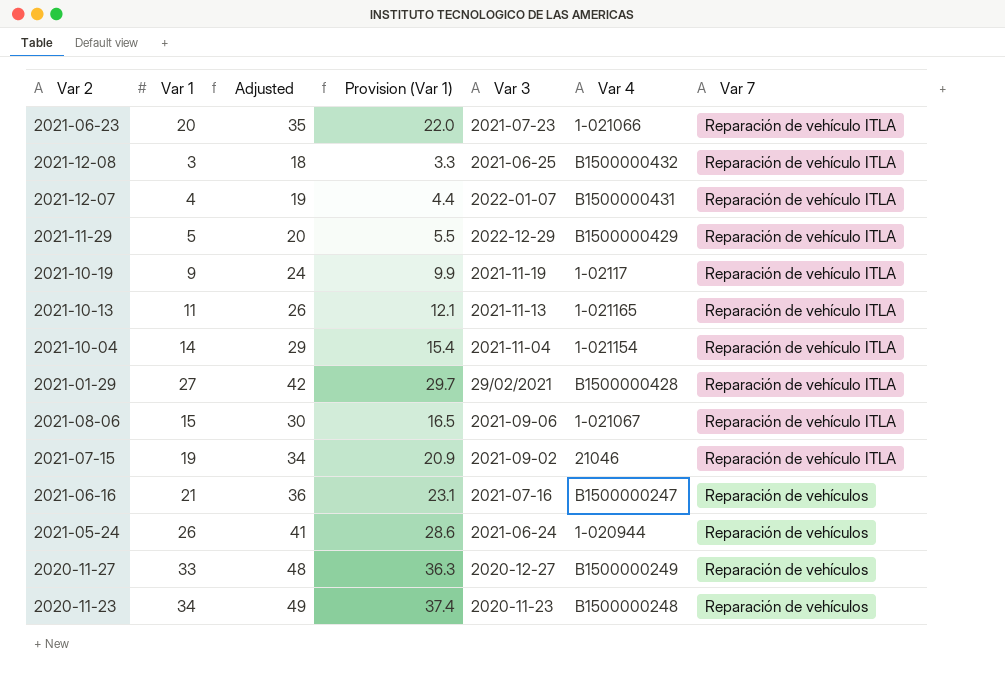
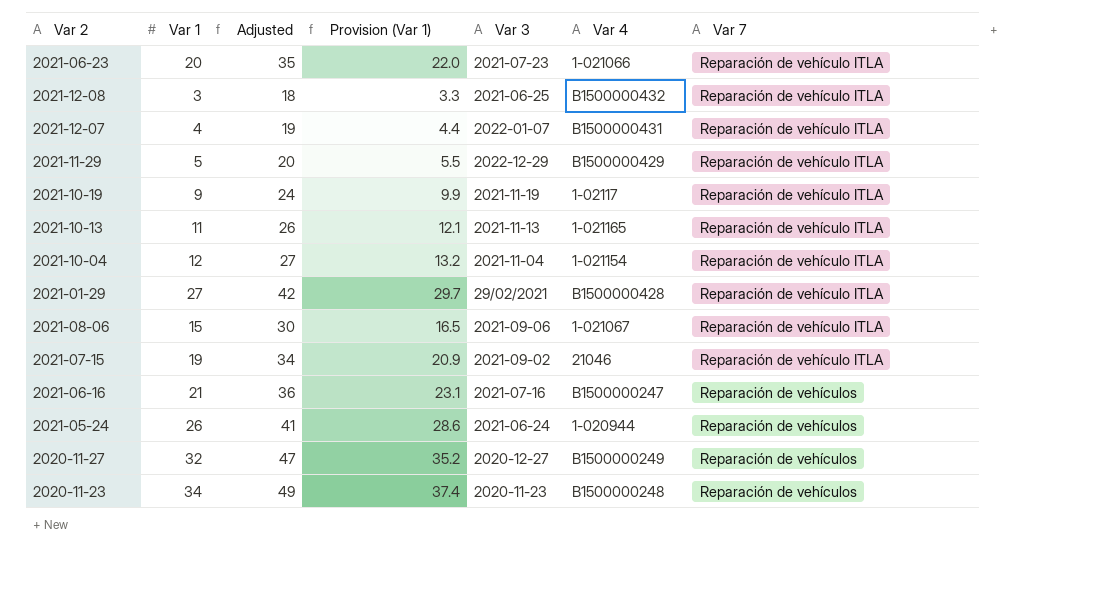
2021-10-04 | Var 1: 14 -> 12
2021-10-04 | Adjusted: 29 -> 27
2021-10-04 | Provision (Var 1): 15.4 -> 13.2
2020-11-27 | Var 1: 33 -> 32
2020-11-27 | Adjusted: 48 -> 47
2020-11-27 | Provision (Var 1): 36.3 -> 35.2

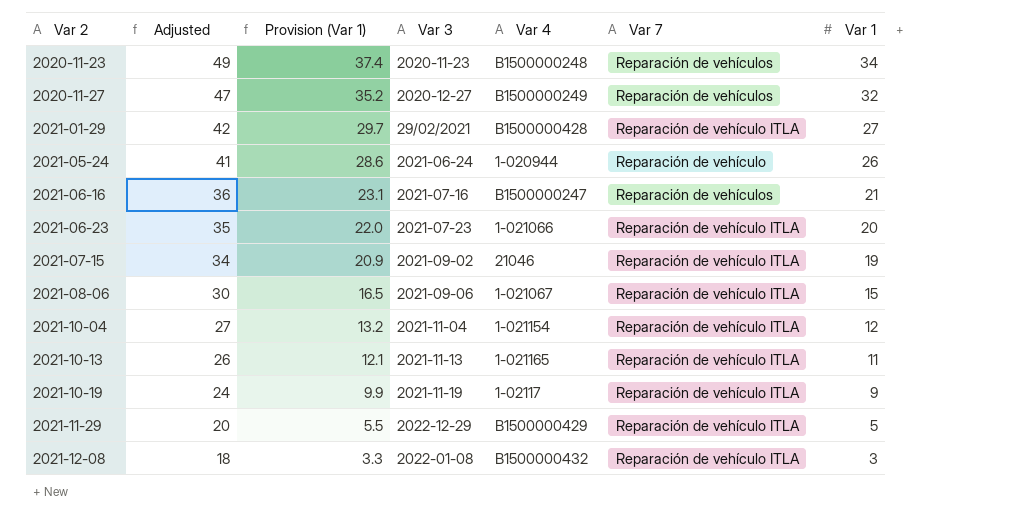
row order: Var 7 ascending -> Var 2 ascending
column Var 1 | position: 2 -> 7
row 2021-12-07: 4 | 19 | 4.4 | 2022-01-07 | B1500000431 | Reparación de vehículo ITLA -> none
2021-05-24 | Var 7: Reparación de vehículos -> Reparación de vehículo
2021-12-08 | Var 3: 2021-06-25 -> 2022-01-08

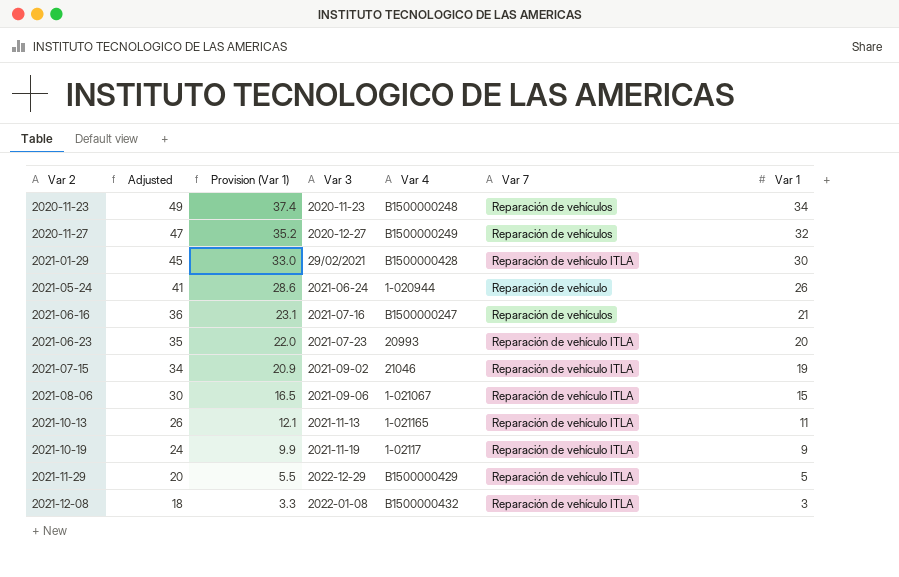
row 2021-10-04: 27 | 13.2 | 2021-11-04 | 1-021154 | Reparación de vehículo ITLA | 12 -> none
2021-01-29 | Adjusted: 42 -> 45
2021-01-29 | Provision (Var 1): 29.7 -> 33.0
2021-01-29 | Var 1: 27 -> 30
2021-06-23 | Var 4: 1-021066 -> 20993

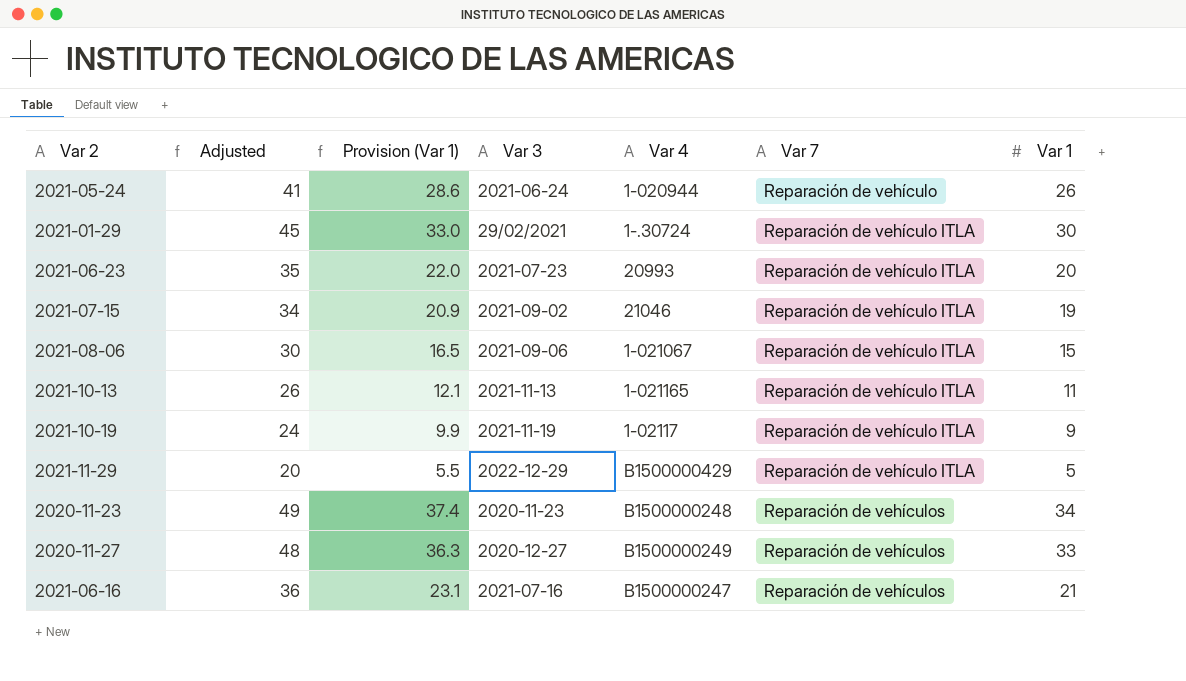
row order: Var 2 ascending -> Var 7 ascending
row 2021-12-08: 18 | 3.3 | 2022-01-08 | B1500000432 | Reparación de vehículo ITLA | 3 -> none
2021-01-29 | Var 4: B1500000428 -> 1-.30724
2020-11-27 | Adjusted: 47 -> 48
2020-11-27 | Provision (Var 1): 35.2 -> 36.3
2020-11-27 | Var 1: 32 -> 33

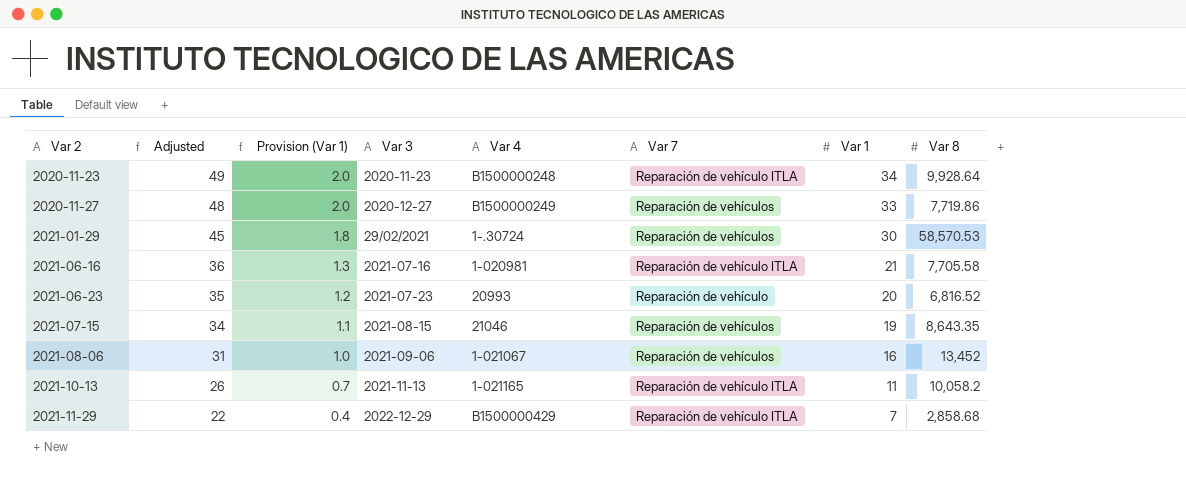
row order: Var 7 ascending -> Var 2 ascending
column Provision (Var 1) | formula: [Var 1] * 1.1 -> [Var 1] * 0.06
column Var 8 | position: none -> 8
row 2021-05-24: 41 | 28.6 | 2021-06-24 | 1-020944 | Reparación de vehículo | 26 -> none
row 2021-10-19: 24 | 9.9 | 2021-11-19 | 1-02117 | Reparación de vehículo ITLA | 9 -> none
2020-11-23 | Var 7: Reparación de vehículos -> Reparación de vehículo ITLA
2021-01-29 | Var 7: Reparación de vehículo ITLA -> Reparación de vehículos
2021-06-16 | Var 4: B1500000247 -> 1-020981
2021-06-16 | Var 7: Reparación de vehículos -> Reparación de vehículo ITLA
2021-06-23 | Var 7: Reparación de vehículo ITLA -> Reparación de vehículo
2021-07-15 | Var 3: 2021-09-02 -> 2021-08-15
2021-07-15 | Var 7: Reparación de vehículo ITLA -> Reparación de vehículos
2021-08-06 | Adjusted: 30 -> 31
2021-08-06 | Var 7: Reparación de vehículo ITLA -> Reparación de vehículos
2021-08-06 | Var 1: 15 -> 16
2021-11-29 | Adjusted: 20 -> 22
2021-11-29 | Var 1: 5 -> 7

